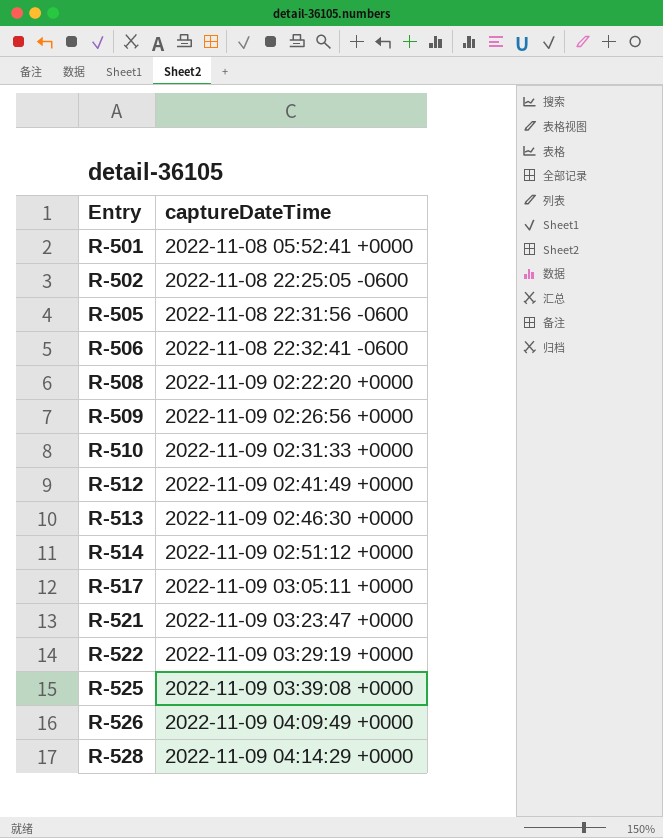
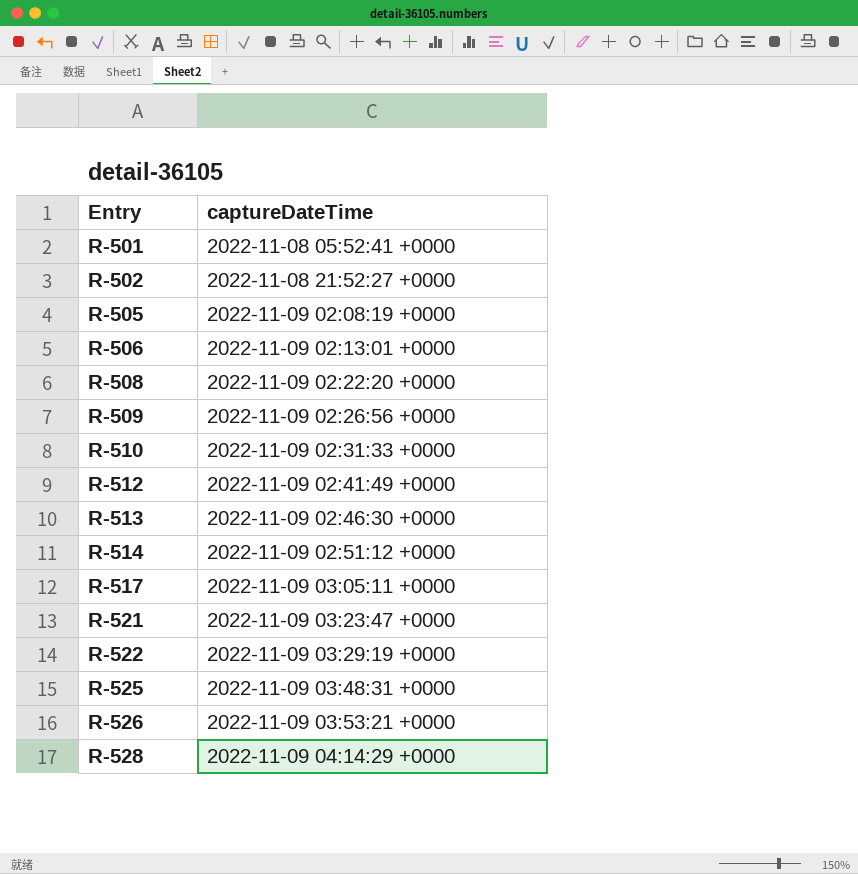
R-502 | captureDateTime: 2022-11-08 22:25:05 -0600 -> 2022-11-08 21:52:27 +0000
R-505 | captureDateTime: 2022-11-08 22:31:56 -0600 -> 2022-11-09 02:08:19 +0000
R-506 | captureDateTime: 2022-11-08 22:32:41 -0600 -> 2022-11-09 02:13:01 +0000
R-525 | captureDateTime: 2022-11-09 03:39:08 +0000 -> 2022-11-09 03:48:31 +0000
R-526 | captureDateTime: 2022-11-09 04:09:49 +0000 -> 2022-11-09 03:53:21 +0000

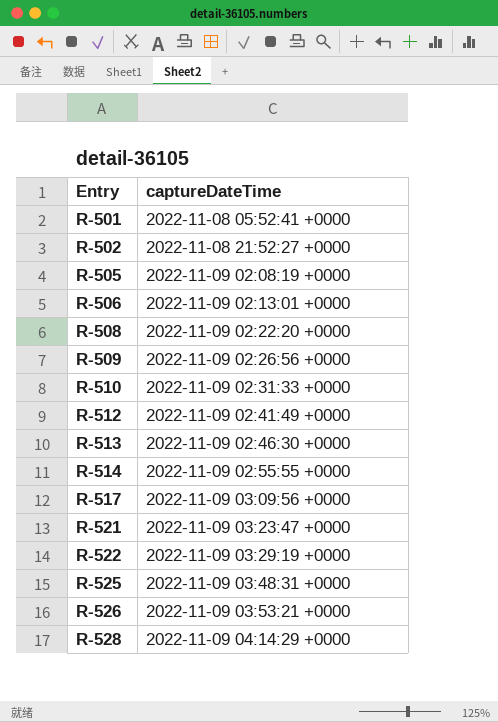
R-514 | captureDateTime: 2022-11-09 02:51:12 +0000 -> 2022-11-09 02:55:55 +0000
R-517 | captureDateTime: 2022-11-09 03:05:11 +0000 -> 2022-11-09 03:09:56 +0000

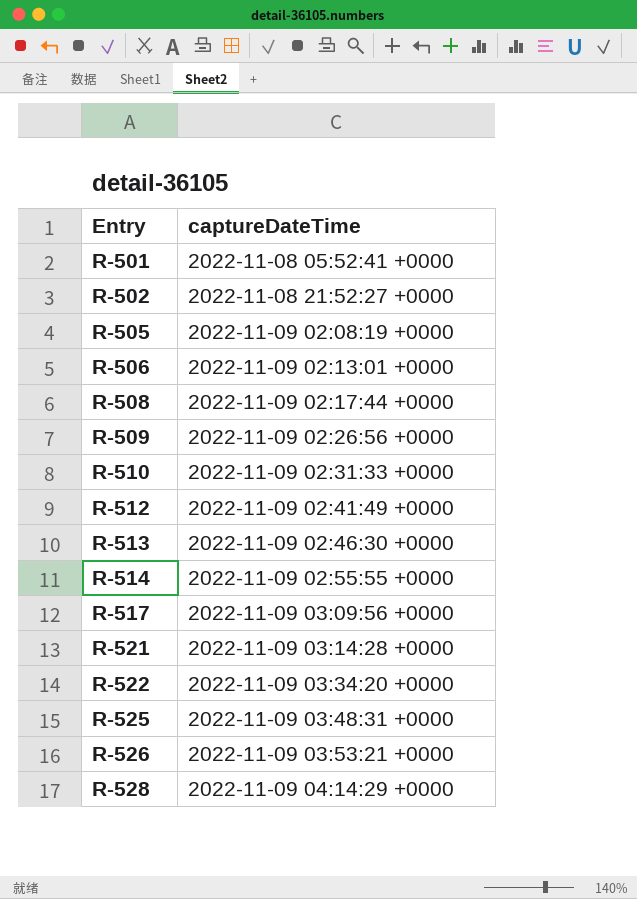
R-508 | captureDateTime: 2022-11-09 02:22:20 +0000 -> 2022-11-09 02:17:44 +0000
R-521 | captureDateTime: 2022-11-09 03:23:47 +0000 -> 2022-11-09 03:14:28 +0000
R-522 | captureDateTime: 2022-11-09 03:29:19 +0000 -> 2022-11-09 03:34:20 +0000

